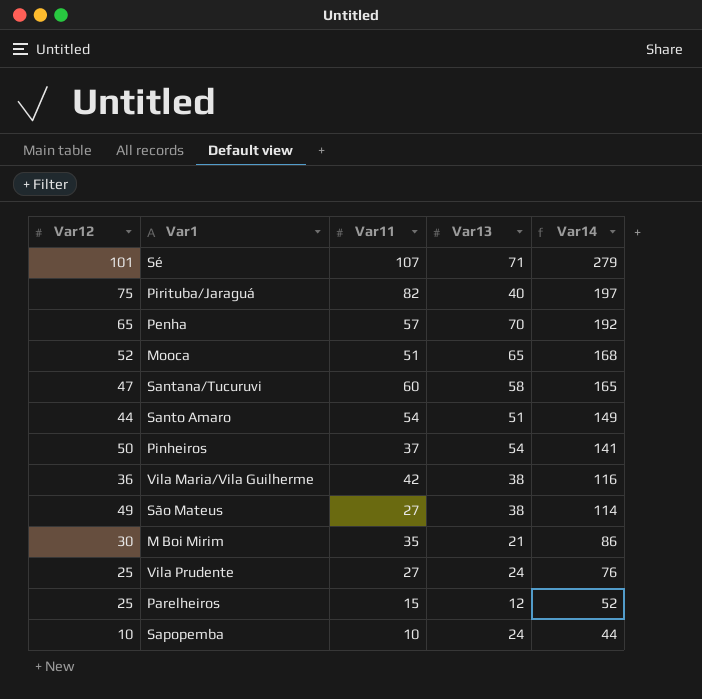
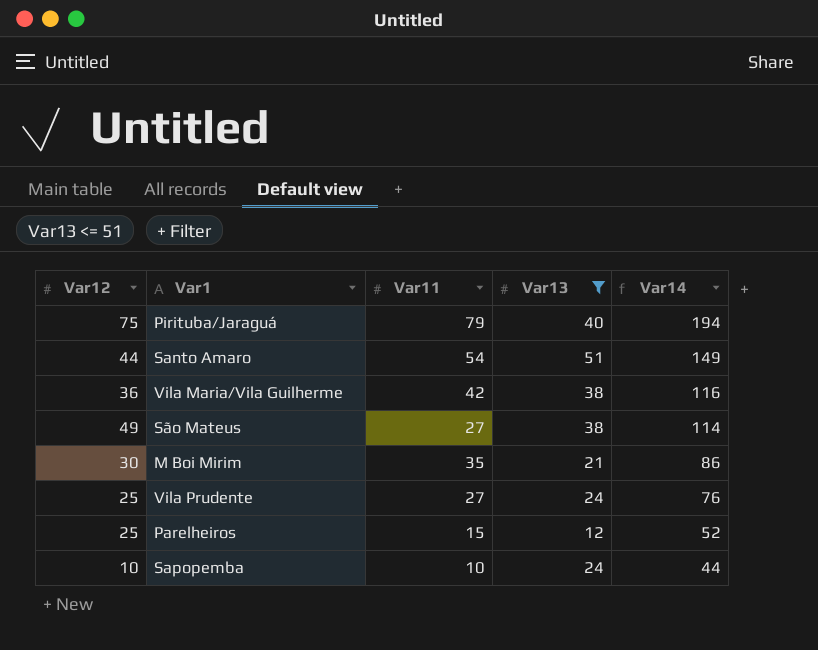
filter: none -> Var13 <= 51
Pirituba/Jaraguá | Var11: 82 -> 79
Pirituba/Jaraguá | Var14: 197 -> 194

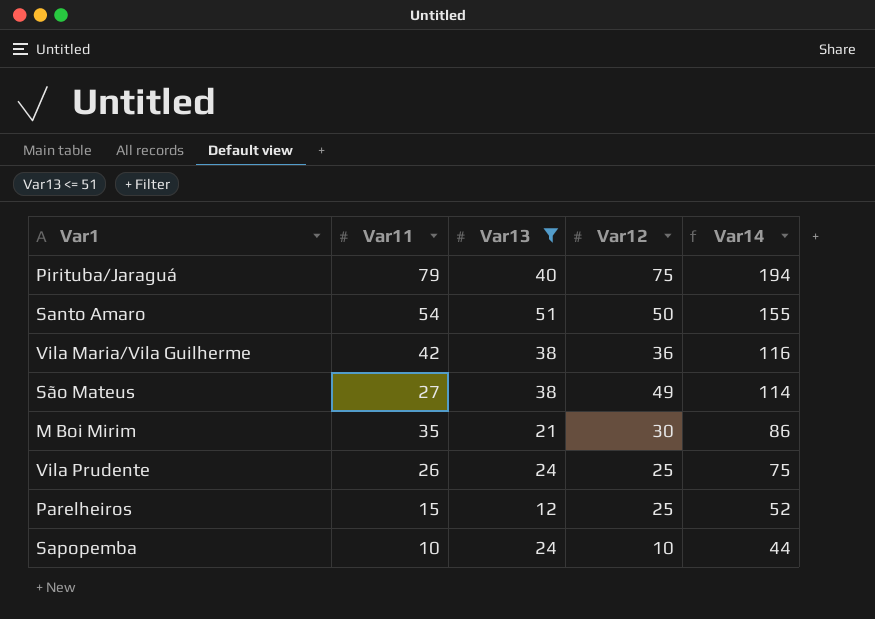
column Var12 | position: 1 -> 4
Santo Amaro | Var12: 44 -> 50
Santo Amaro | Var14: 149 -> 155
Vila Prudente | Var11: 27 -> 26
Vila Prudente | Var14: 76 -> 75

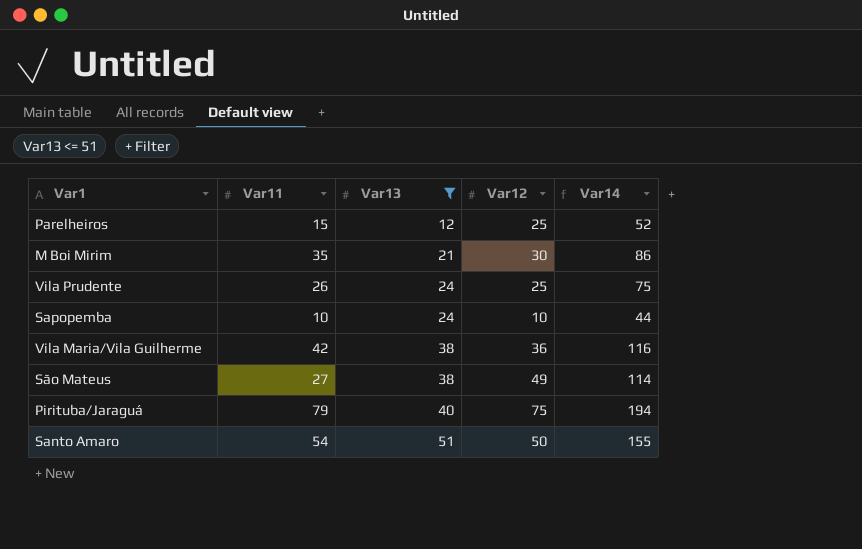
row order: Var14 descending -> Var13 ascending

